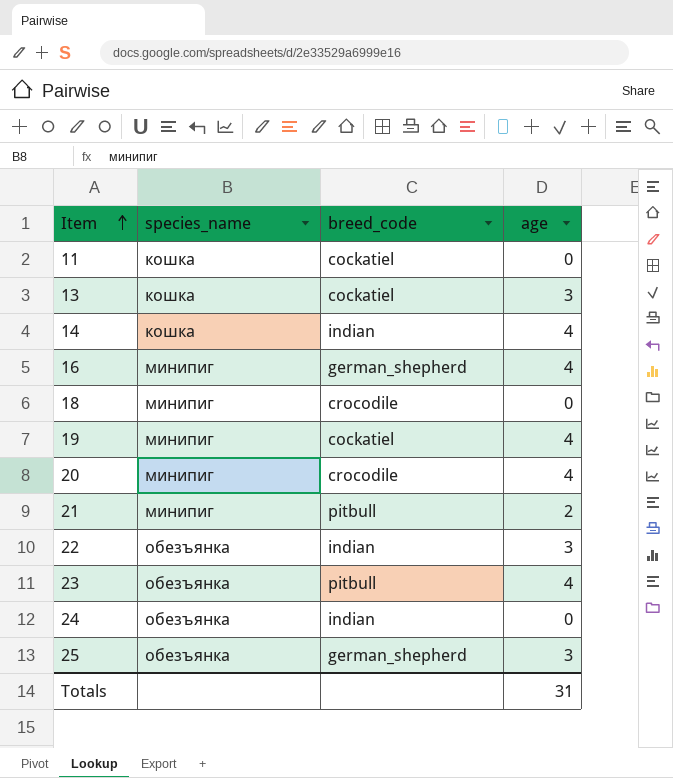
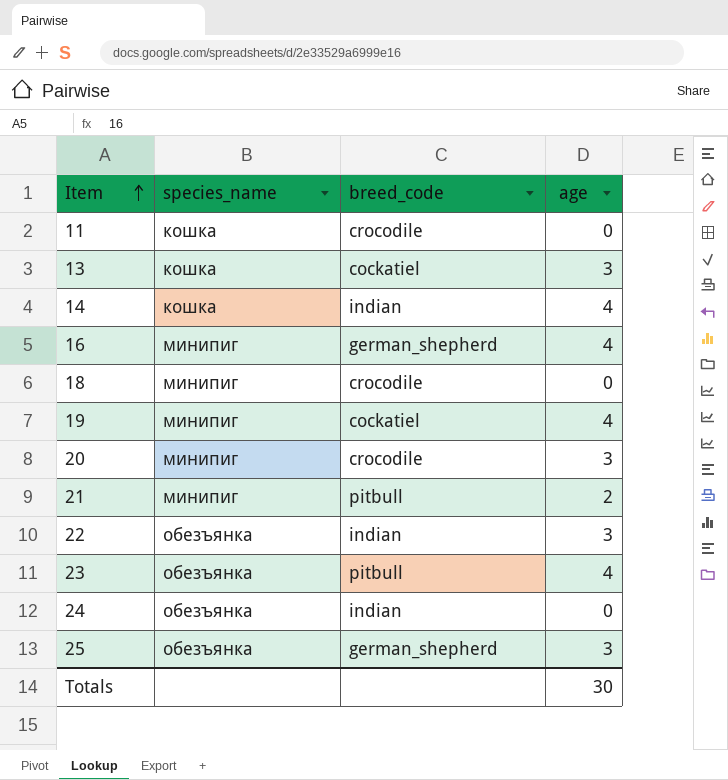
11 | breed_code: cockatiel -> crocodile
20 | age: 4 -> 3
Totals | age: 31 -> 30

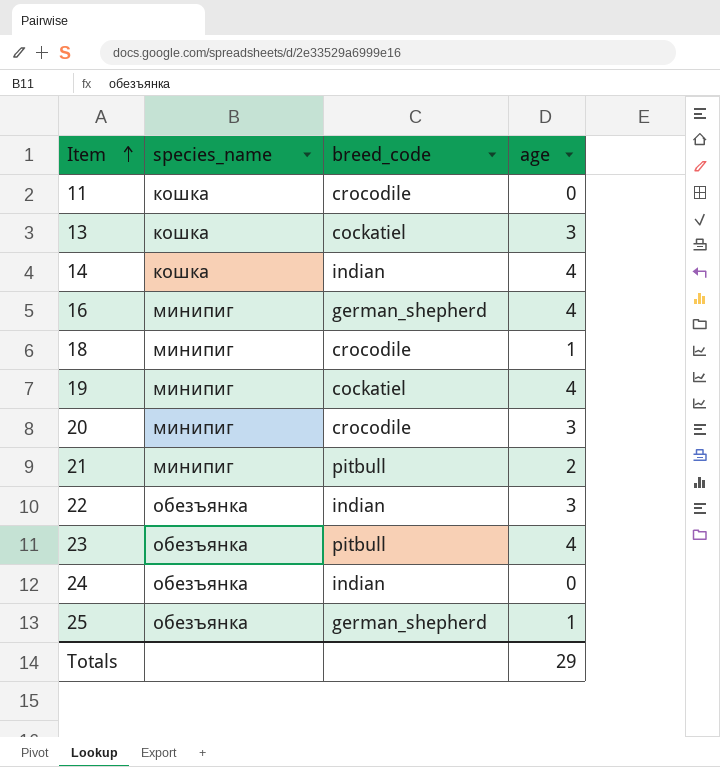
18 | age: 0 -> 1
25 | age: 3 -> 1
Totals | age: 30 -> 29

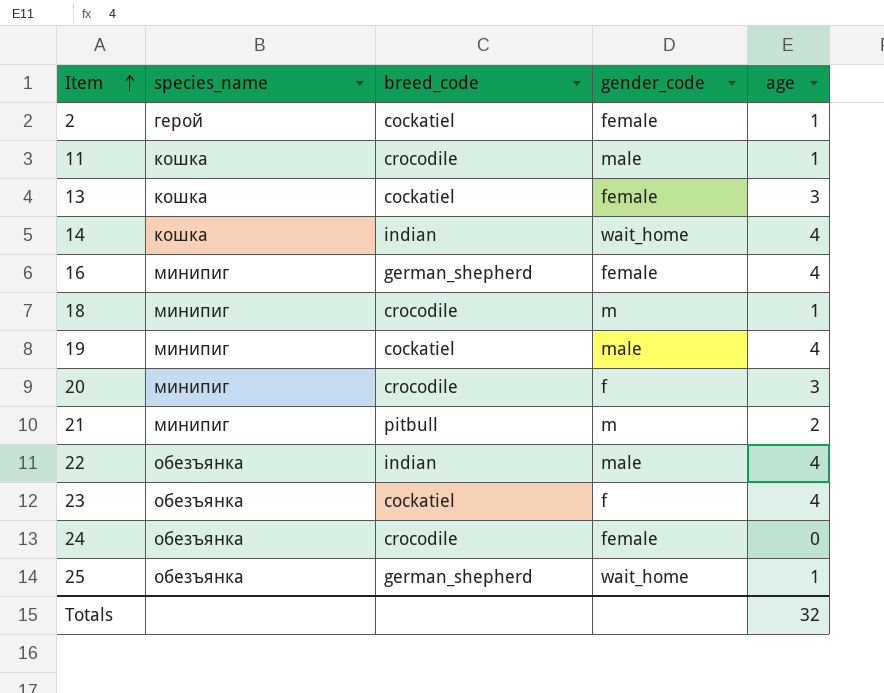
column gender_code | position: none -> 4
row 2: none -> герой | cockatiel | female | 1
11 | age: 0 -> 1
22 | age: 3 -> 4
23 | breed_code: pitbull -> cockatiel
24 | breed_code: indian -> crocodile
Totals | age: 29 -> 32

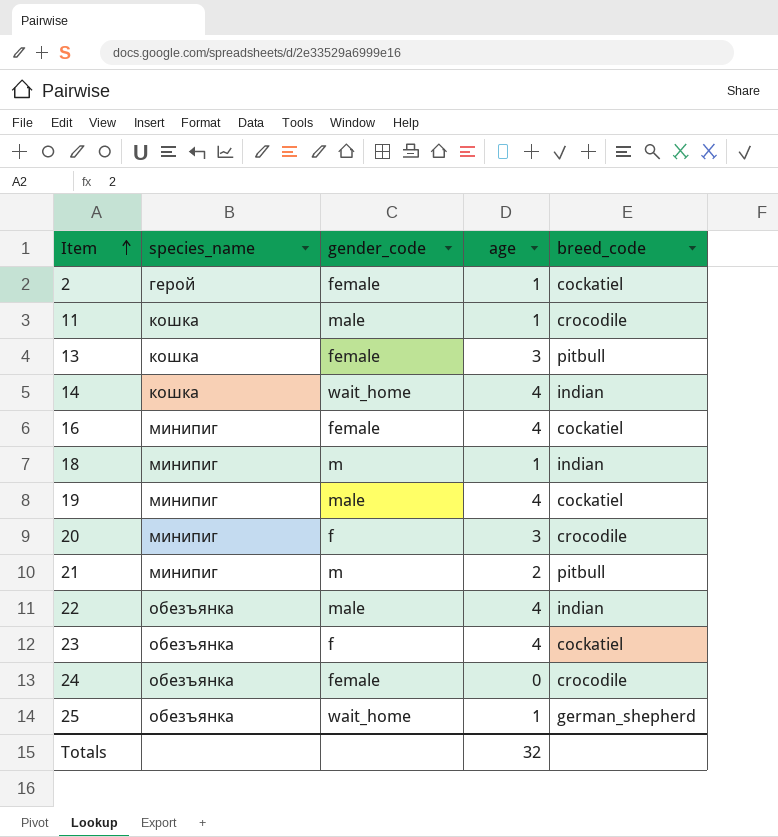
column breed_code | position: 3 -> 5
13 | breed_code: cockatiel -> pitbull
16 | breed_code: german_shepherd -> cockatiel
18 | breed_code: crocodile -> indian

